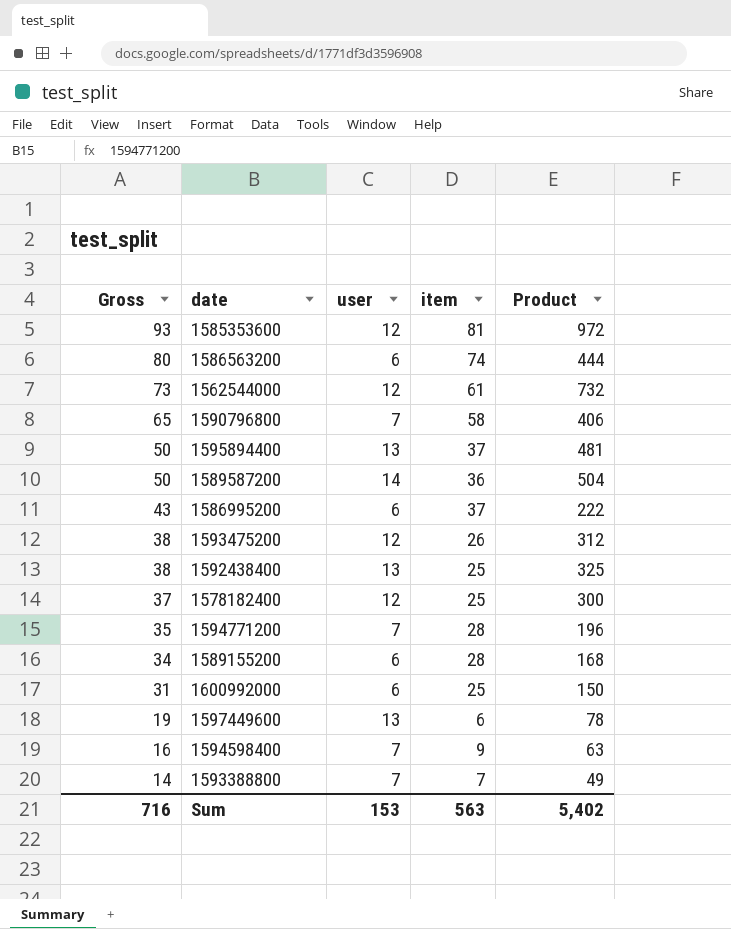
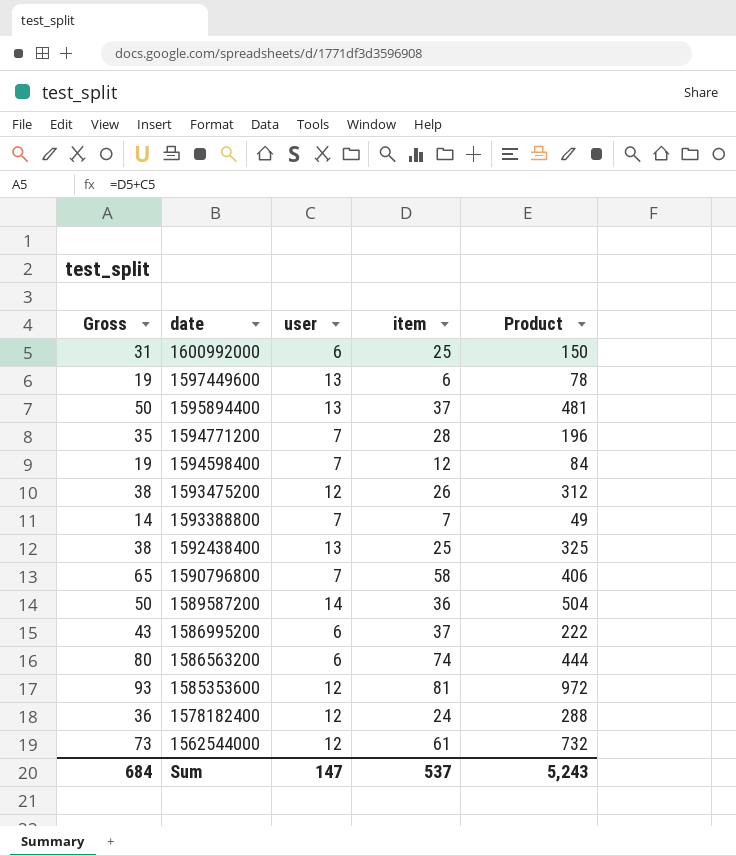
row order: Gross descending -> date descending
row 1589155200: 34 | 6 | 28 | 168 -> none
1594598400 | Gross: 16 -> 19
1594598400 | item: 9 -> 12
1594598400 | Product: 63 -> 84
1578182400 | Gross: 37 -> 36
1578182400 | item: 25 -> 24
1578182400 | Product: 300 -> 288
Sum | Gross: 716 -> 684
Sum | user: 153 -> 147
Sum | item: 563 -> 537
Sum | Product: 5,402 -> 5,243

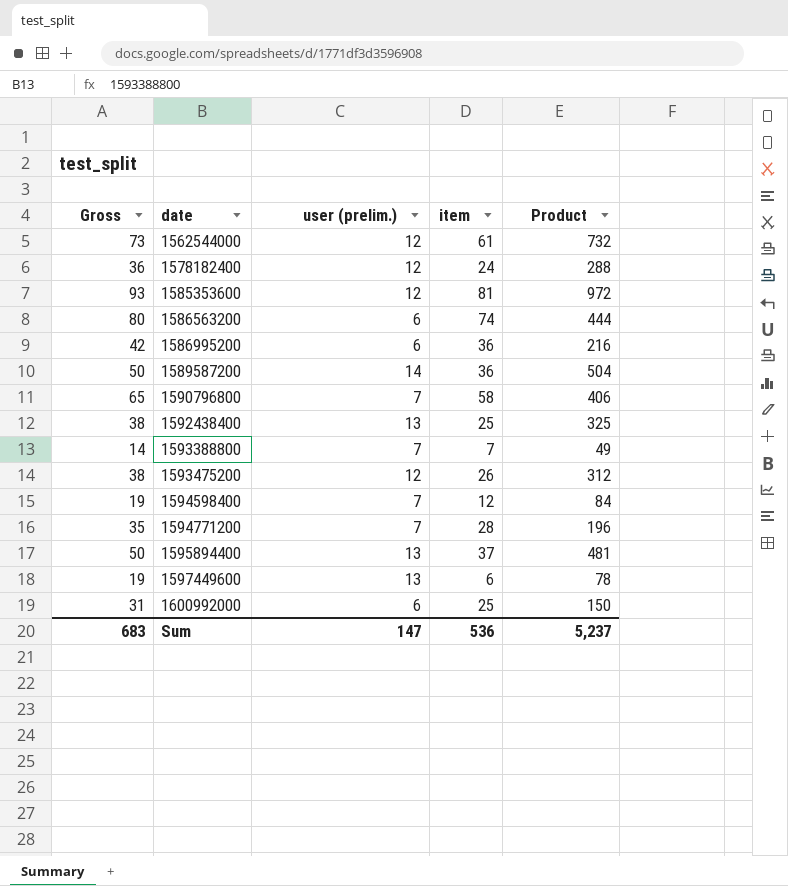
row order: date descending -> date ascending
column name: user -> user (prelim.)
1586995200 | Gross: 43 -> 42
1586995200 | item: 37 -> 36
1586995200 | Product: 222 -> 216
Sum | Gross: 684 -> 683
Sum | item: 537 -> 536
Sum | Product: 5,243 -> 5,237

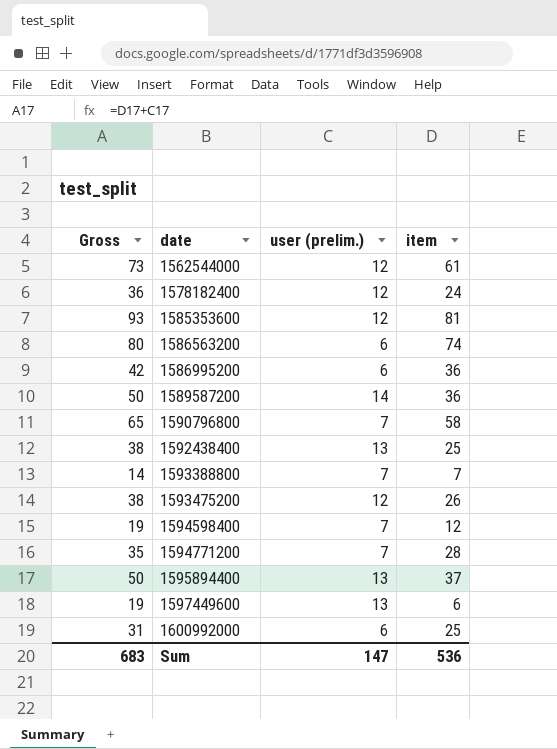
column Product | formula: [user (prelim.)] * [item] -> none

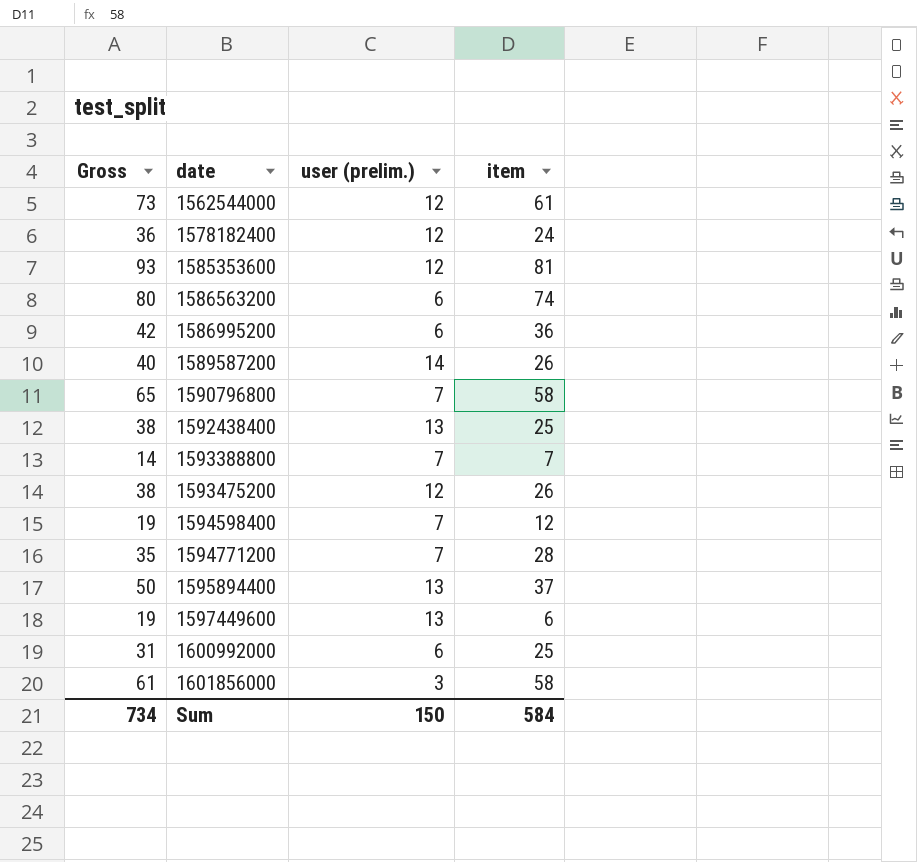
1589587200 | Gross: 50 -> 40
1589587200 | item: 36 -> 26
row 1601856000: none -> 61 | 3 | 58
Sum | Gross: 683 -> 734
Sum | user (prelim.): 147 -> 150
Sum | item: 536 -> 584

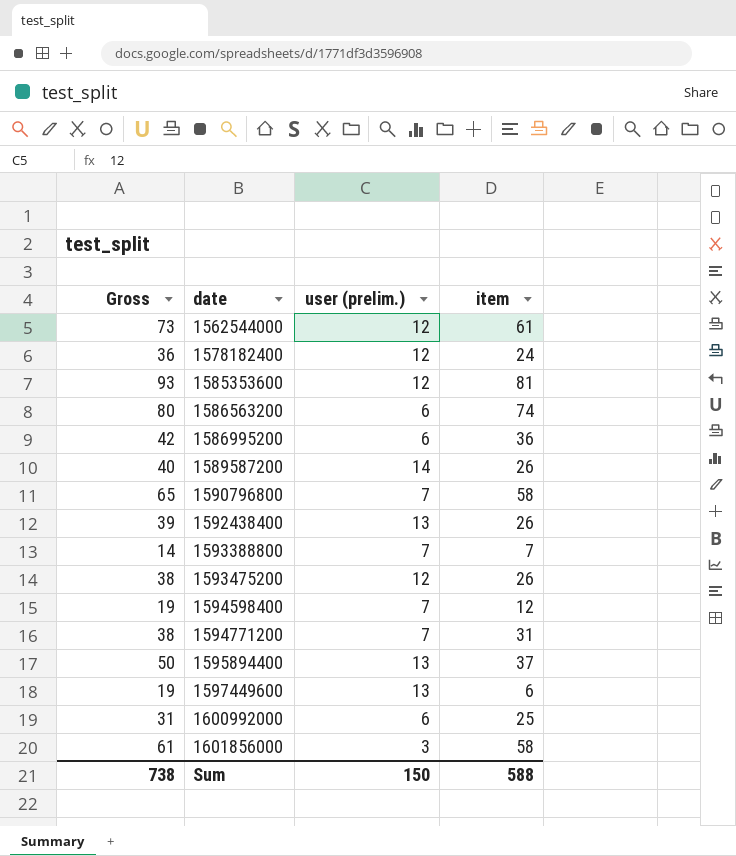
1592438400 | Gross: 38 -> 39
1592438400 | item: 25 -> 26
1594771200 | Gross: 35 -> 38
1594771200 | item: 28 -> 31
Sum | Gross: 734 -> 738
Sum | item: 584 -> 588

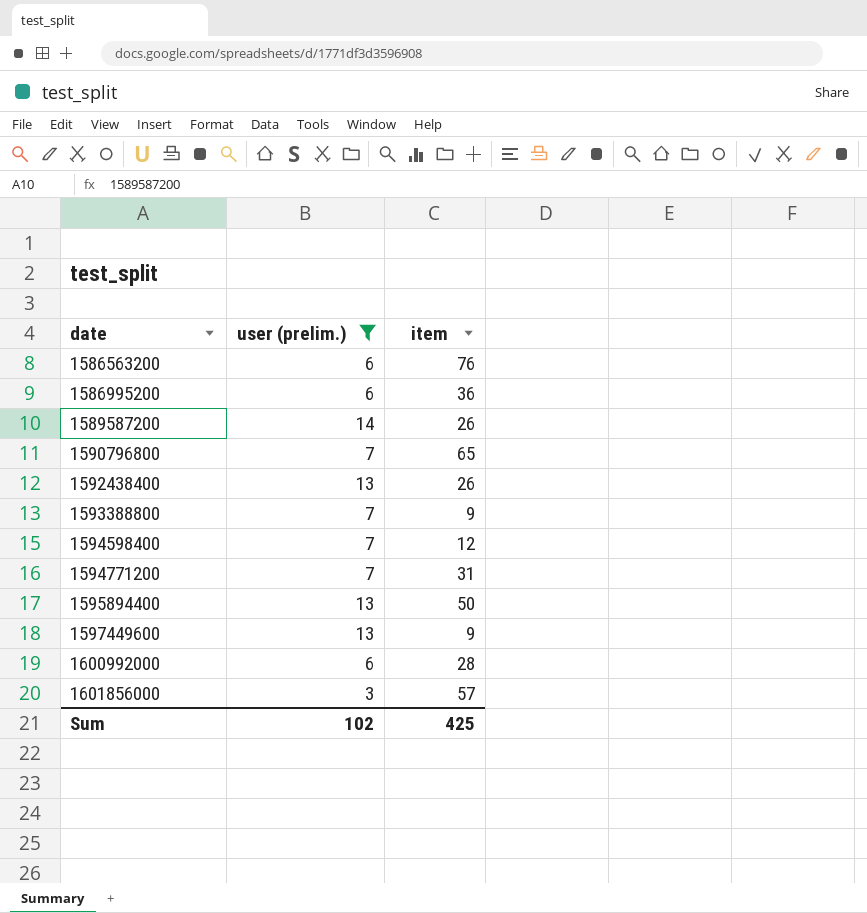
filter: none -> user (prelim.) != 12
column Gross | formula: [user (prelim.)] + [item] -> none
1586563200 | item: 74 -> 76
1590796800 | item: 58 -> 65
1593388800 | item: 7 -> 9
1595894400 | item: 37 -> 50
1597449600 | item: 6 -> 9
1600992000 | item: 25 -> 28
1601856000 | item: 58 -> 57
Sum | user (prelim.): 150 -> 102
Sum | item: 588 -> 425

